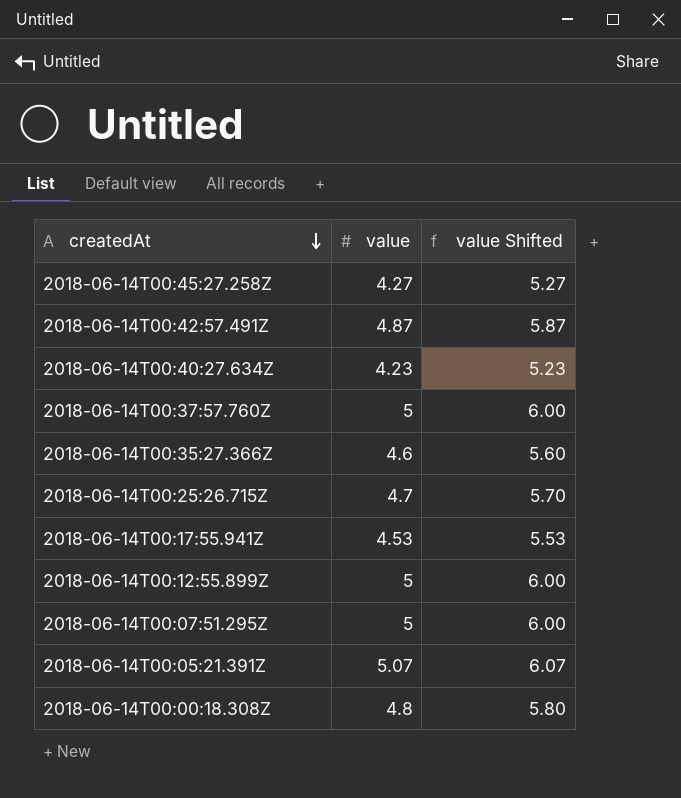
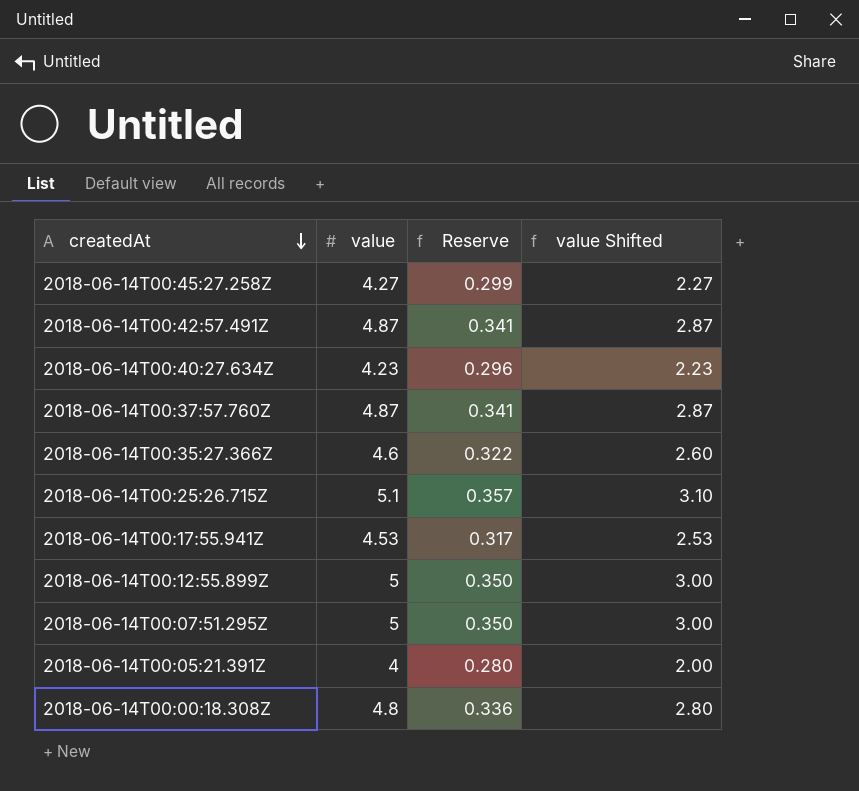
column Reserve | formula: none -> [value] * 0.07
column value Shifted | formula: [value] + 1 -> [value] - 2
2018-06-14T00:37:57.760Z | value: 5 -> 4.87
2018-06-14T00:25:26.715Z | value: 4.7 -> 5.1
2018-06-14T00:05:21.391Z | value: 5.07 -> 4

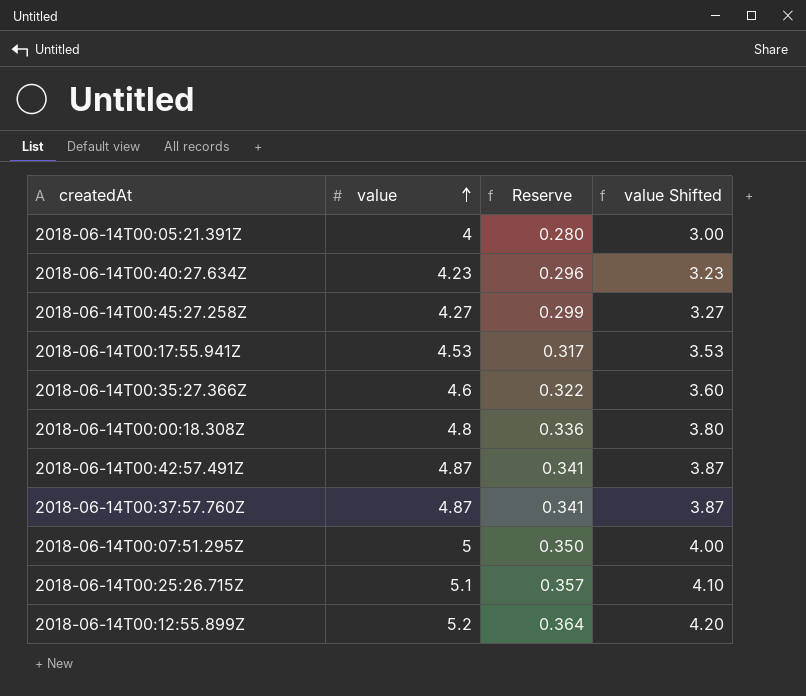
row order: createdAt descending -> value ascending
column value Shifted | formula: [value] - 2 -> [value] - 1
2018-06-14T00:12:55.899Z | value: 5 -> 5.2
2018-06-14T00:12:55.899Z | Reserve: 0.350 -> 0.364

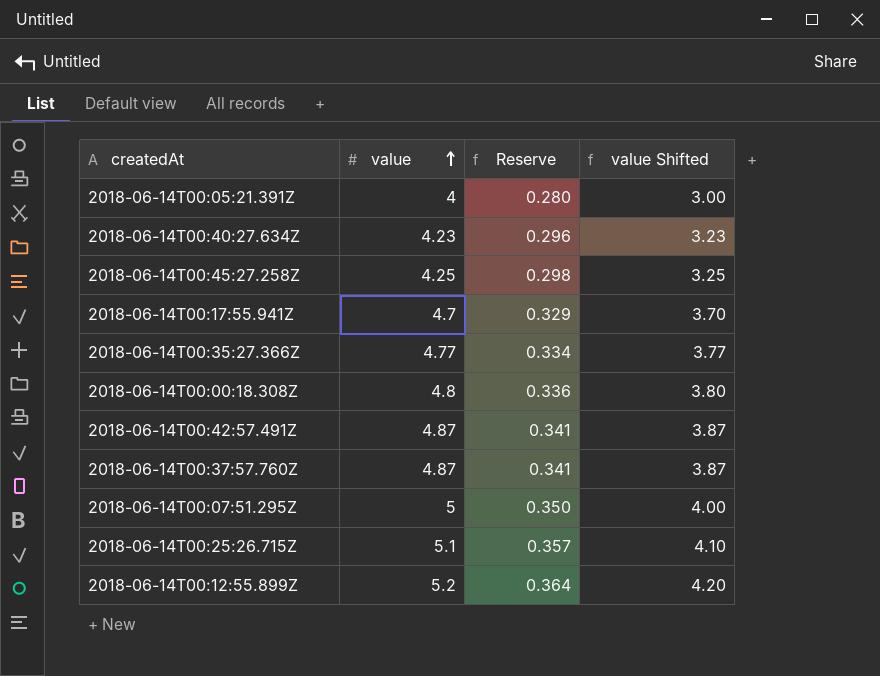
2018-06-14T00:45:27.258Z | value: 4.27 -> 4.25
2018-06-14T00:45:27.258Z | Reserve: 0.299 -> 0.298
2018-06-14T00:45:27.258Z | value Shifted: 3.27 -> 3.25
2018-06-14T00:17:55.941Z | value: 4.53 -> 4.7
2018-06-14T00:17:55.941Z | Reserve: 0.317 -> 0.329
2018-06-14T00:17:55.941Z | value Shifted: 3.53 -> 3.70
2018-06-14T00:35:27.366Z | value: 4.6 -> 4.77
2018-06-14T00:35:27.366Z | Reserve: 0.322 -> 0.334
2018-06-14T00:35:27.366Z | value Shifted: 3.60 -> 3.77

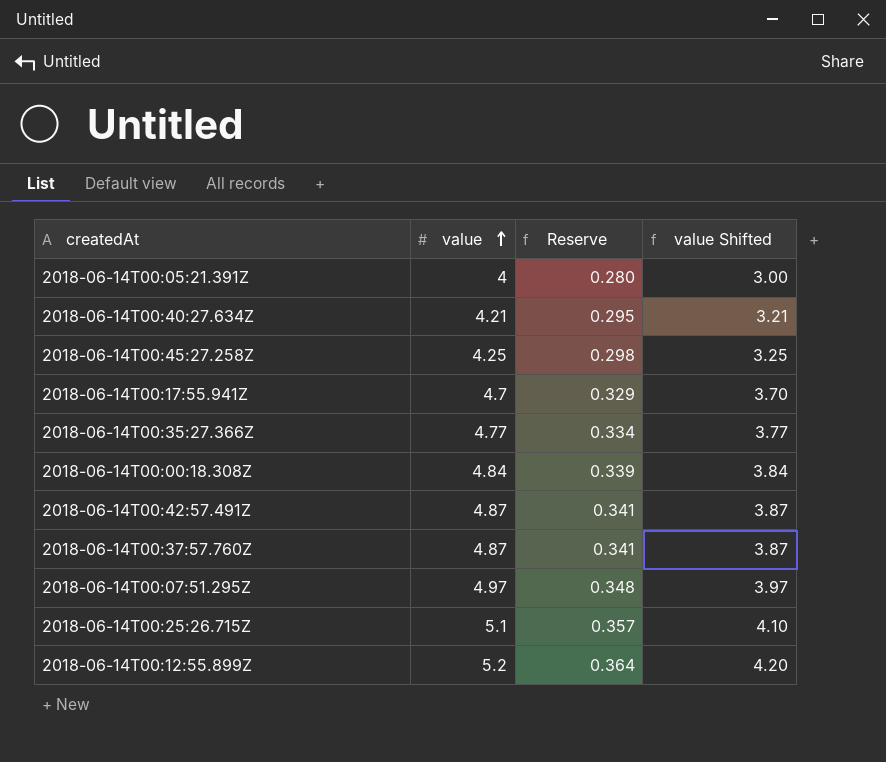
2018-06-14T00:40:27.634Z | value: 4.23 -> 4.21
2018-06-14T00:40:27.634Z | Reserve: 0.296 -> 0.295
2018-06-14T00:40:27.634Z | value Shifted: 3.23 -> 3.21
2018-06-14T00:00:18.308Z | value: 4.8 -> 4.84
2018-06-14T00:00:18.308Z | Reserve: 0.336 -> 0.339
2018-06-14T00:00:18.308Z | value Shifted: 3.80 -> 3.84
2018-06-14T00:07:51.295Z | value: 5 -> 4.97
2018-06-14T00:07:51.295Z | Reserve: 0.350 -> 0.348
2018-06-14T00:07:51.295Z | value Shifted: 4.00 -> 3.97

